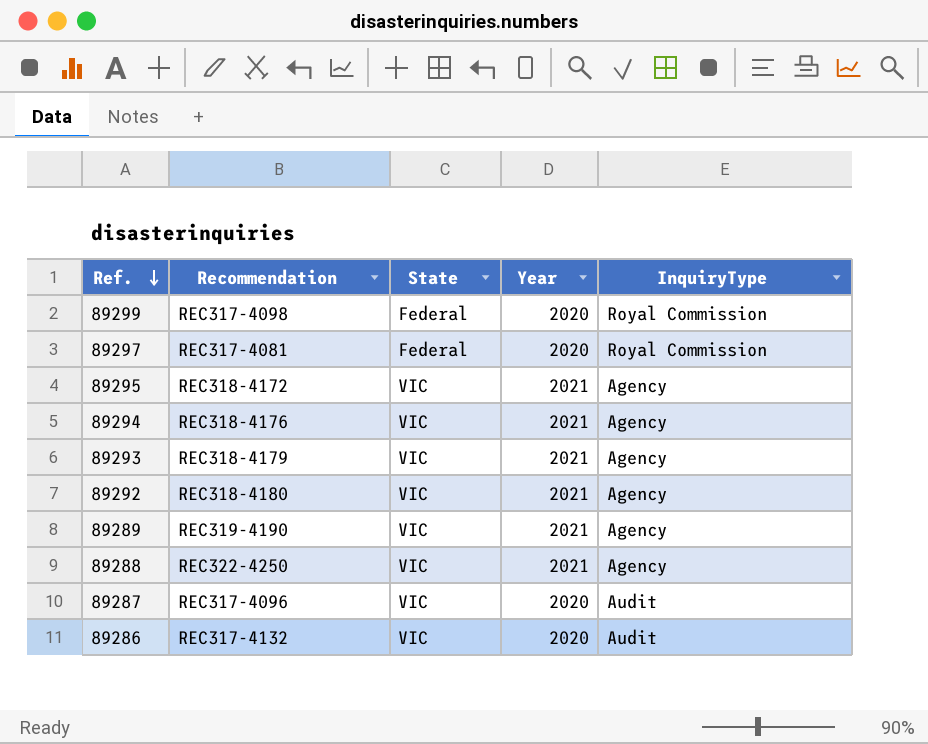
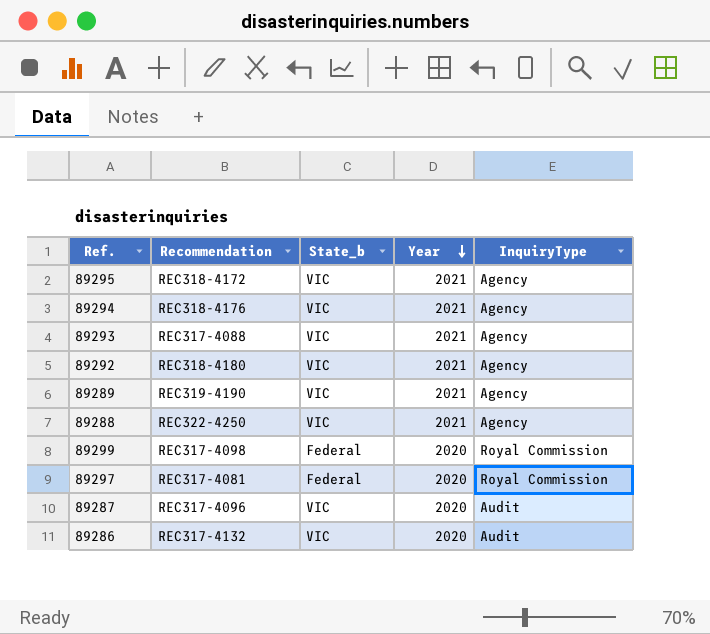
row order: Ref. descending -> Year descending
column name: State -> State_b
89293 | Recommendation: REC318-4179 -> REC317-4088

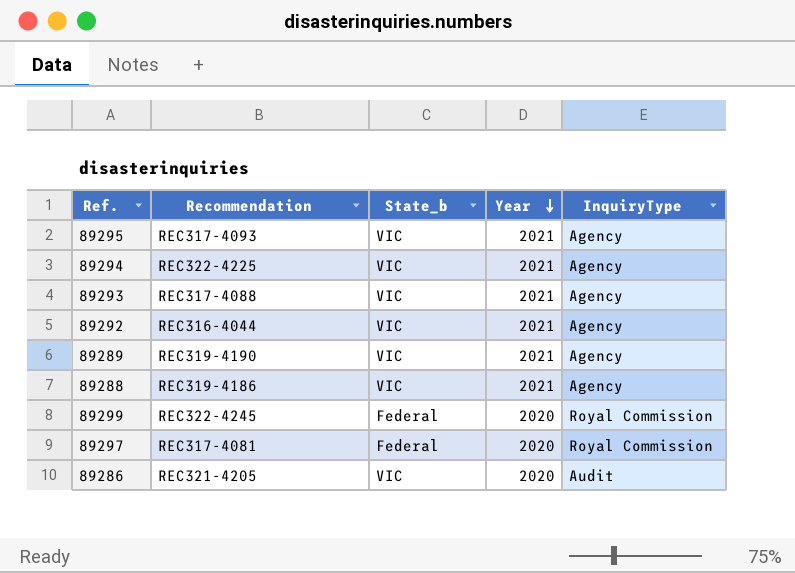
row 89287: REC317-4096 | VIC | 2020 | Audit -> none
89295 | Recommendation: REC318-4172 -> REC317-4093
89294 | Recommendation: REC318-4176 -> REC322-4225
89292 | Recommendation: REC318-4180 -> REC316-4044
89288 | Recommendation: REC322-4250 -> REC319-4186
89299 | Recommendation: REC317-4098 -> REC322-4245
89286 | Recommendation: REC317-4132 -> REC321-4205

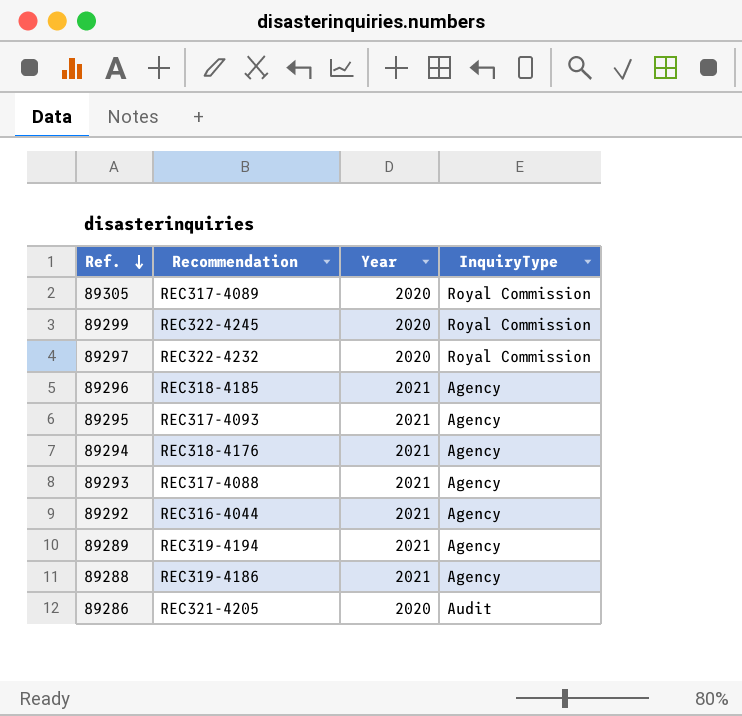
row order: Year descending -> Ref. descending
column State_b | position: 3 -> none
row 89305: none -> REC317-4089 | 2020 | Royal Commission
89297 | Recommendation: REC317-4081 -> REC322-4232
row 89296: none -> REC318-4185 | 2021 | Agency
89294 | Recommendation: REC322-4225 -> REC318-4176
89289 | Recommendation: REC319-4190 -> REC319-4194

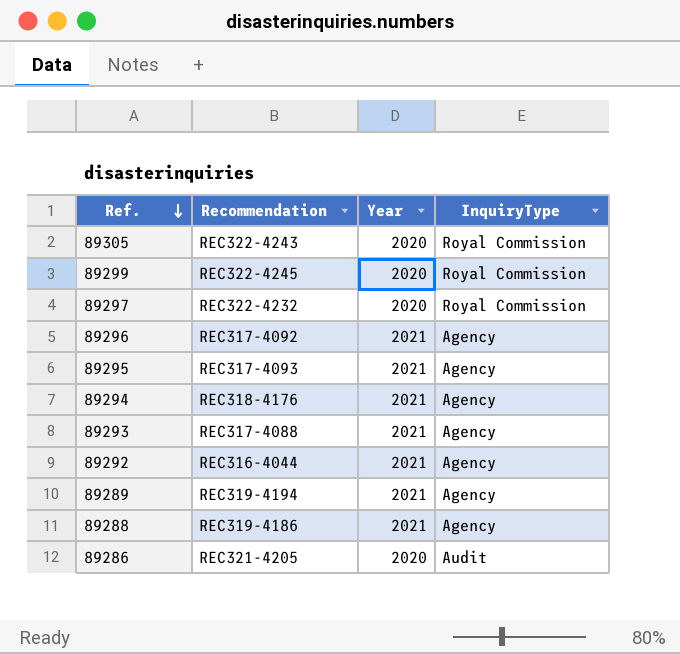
89305 | Recommendation: REC317-4089 -> REC322-4243
89296 | Recommendation: REC318-4185 -> REC317-4092

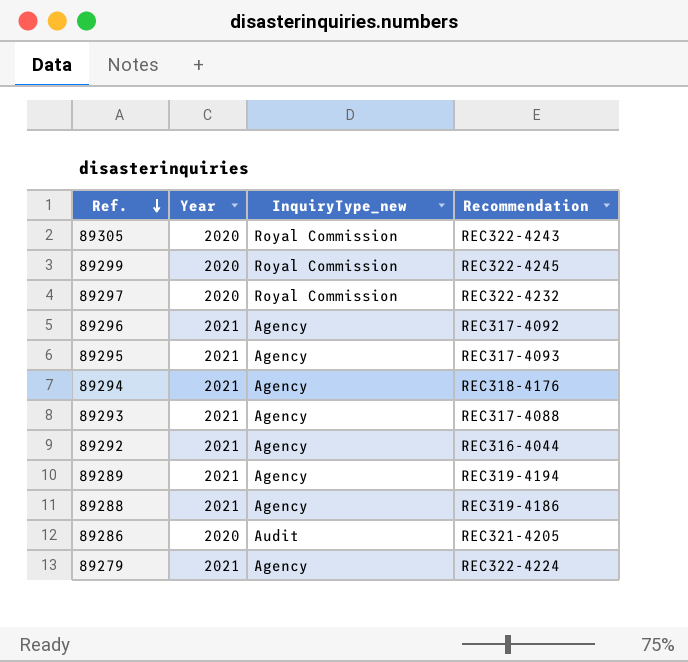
column name: InquiryType -> InquiryType_new
column Recommendation | position: 2 -> 4
row 89279: none -> 2021 | Agency | REC322-4224

